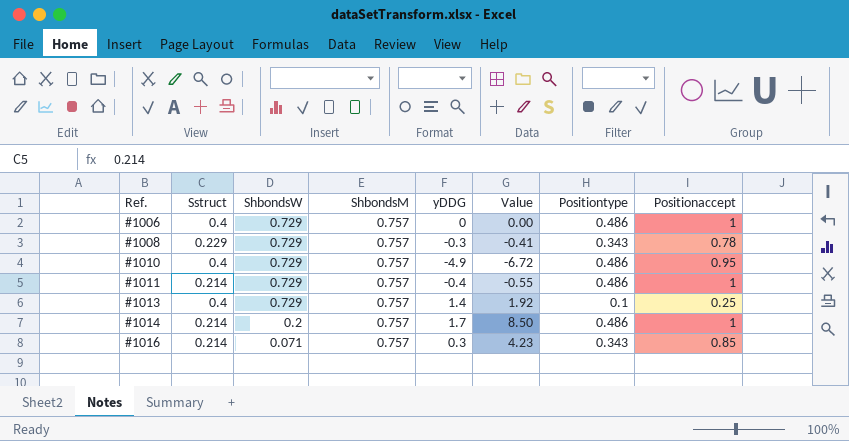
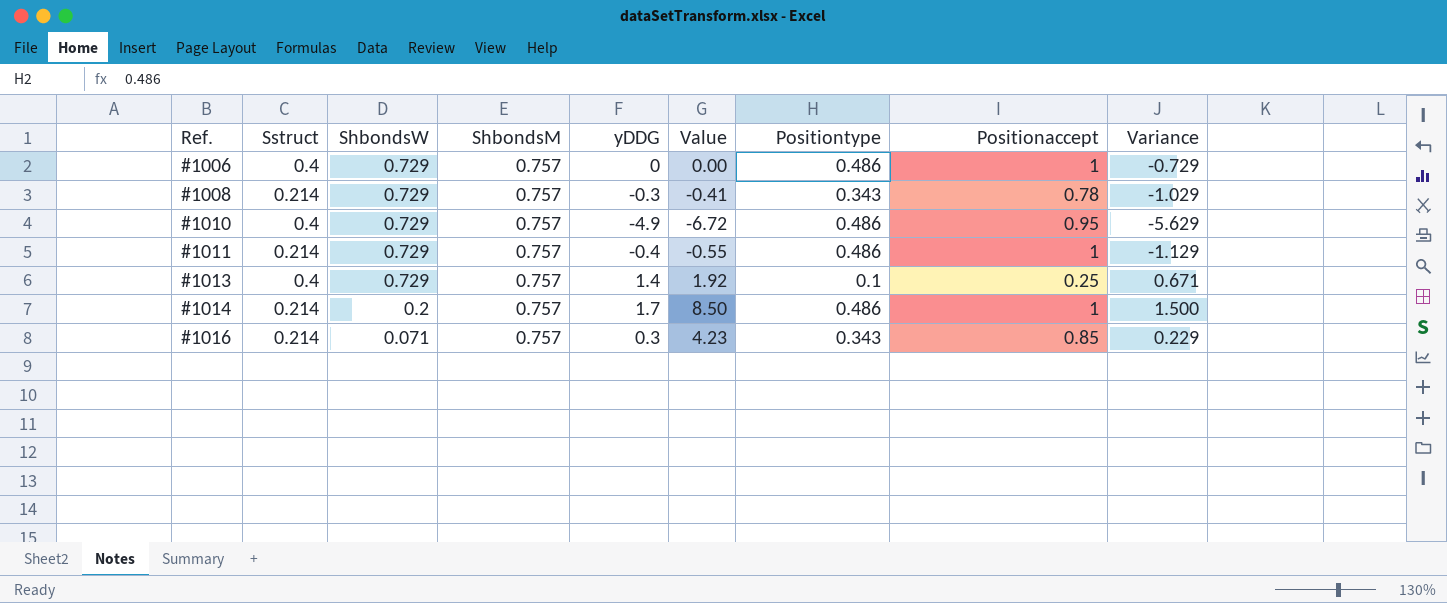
column Variance | formula: none -> [yDDG] - [ShbondsW]
#1008 | Sstruct: 0.229 -> 0.214

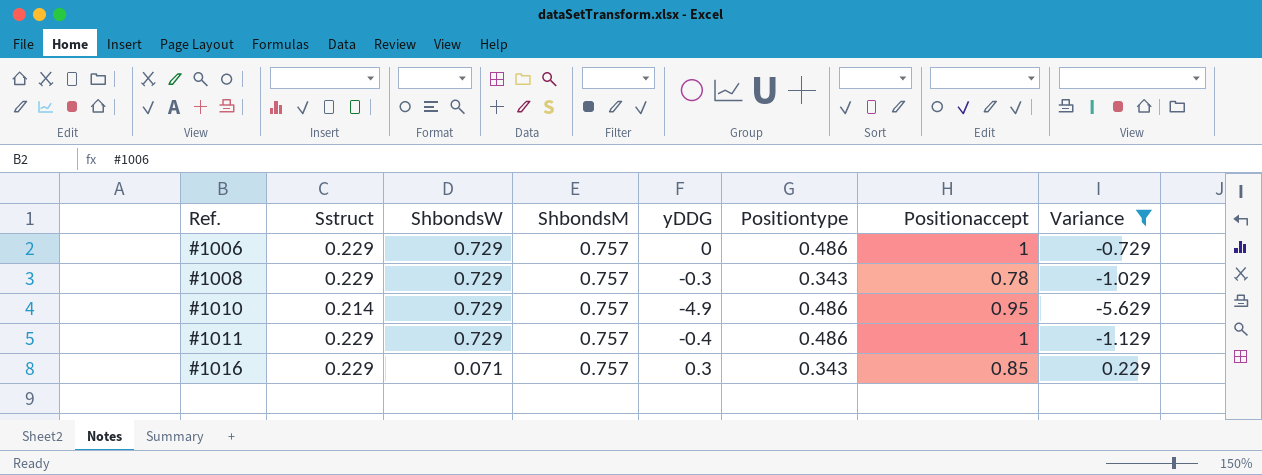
filter: none -> Variance <= 0.229
column Value | formula: [yDDG] / [ShbondsW] -> none
#1006 | Sstruct: 0.4 -> 0.229
#1008 | Sstruct: 0.214 -> 0.229
#1010 | Sstruct: 0.4 -> 0.214
#1011 | Sstruct: 0.214 -> 0.229
#1016 | Sstruct: 0.214 -> 0.229

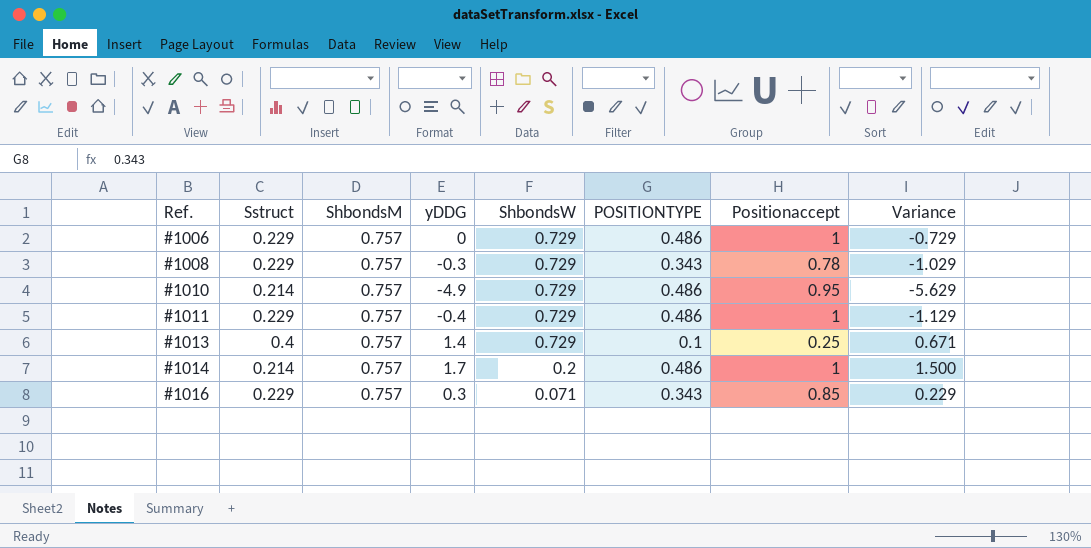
filter: Variance <= 0.229 -> none
column ShbondsW | position: 3 -> 5
column name: Positiontype -> POSITIONTYPE

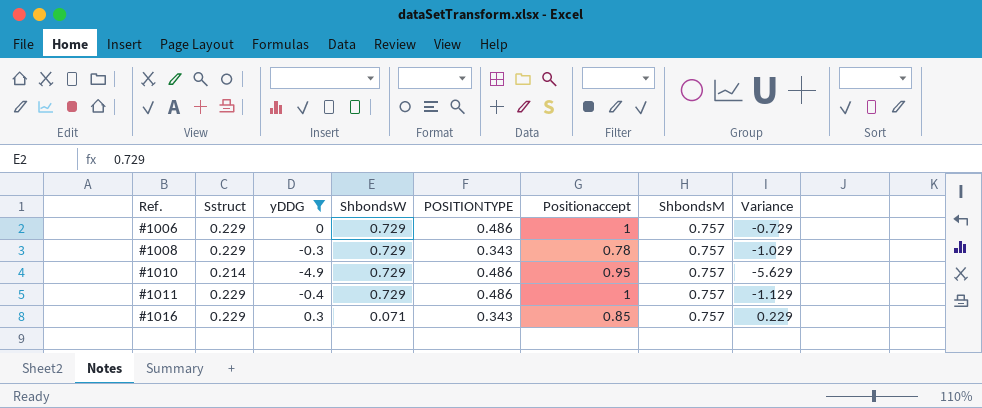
filter: none -> yDDG <= 0.3
column ShbondsM | position: 3 -> 7

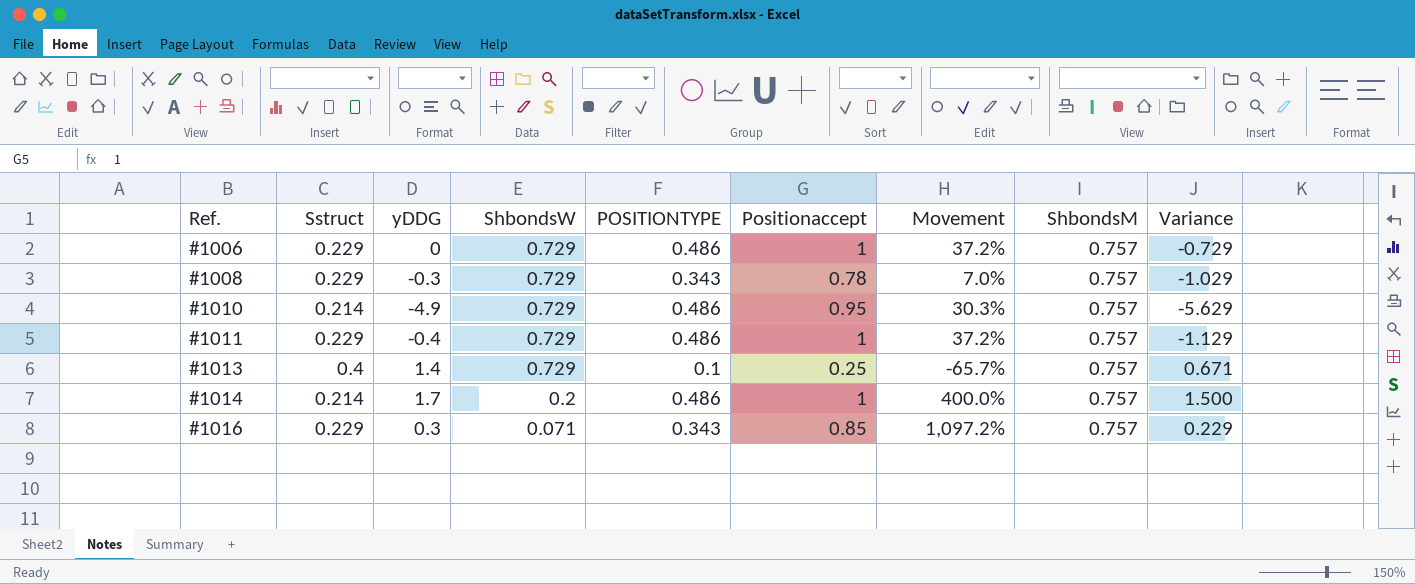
filter: yDDG <= 0.3 -> none
column Movement | formula: none -> ([Positionaccept] - [ShbondsW]) / [ShbondsW]

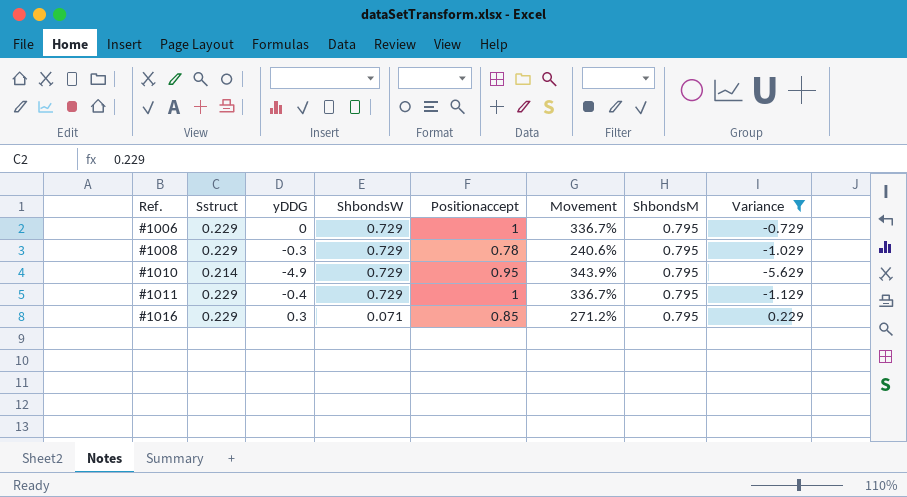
filter: none -> Variance <= 0.229
column POSITIONTYPE | position: 5 -> none
column Movement | formula: ([Positionaccept] - [ShbondsW]) / [ShbondsW] -> ([Positionaccept] - [Sstruct]) / [Sstruct]
#1006 | ShbondsM: 0.757 -> 0.795
#1008 | ShbondsM: 0.757 -> 0.795
#1010 | ShbondsM: 0.757 -> 0.795
#1011 | ShbondsM: 0.757 -> 0.795
#1016 | ShbondsM: 0.757 -> 0.795

